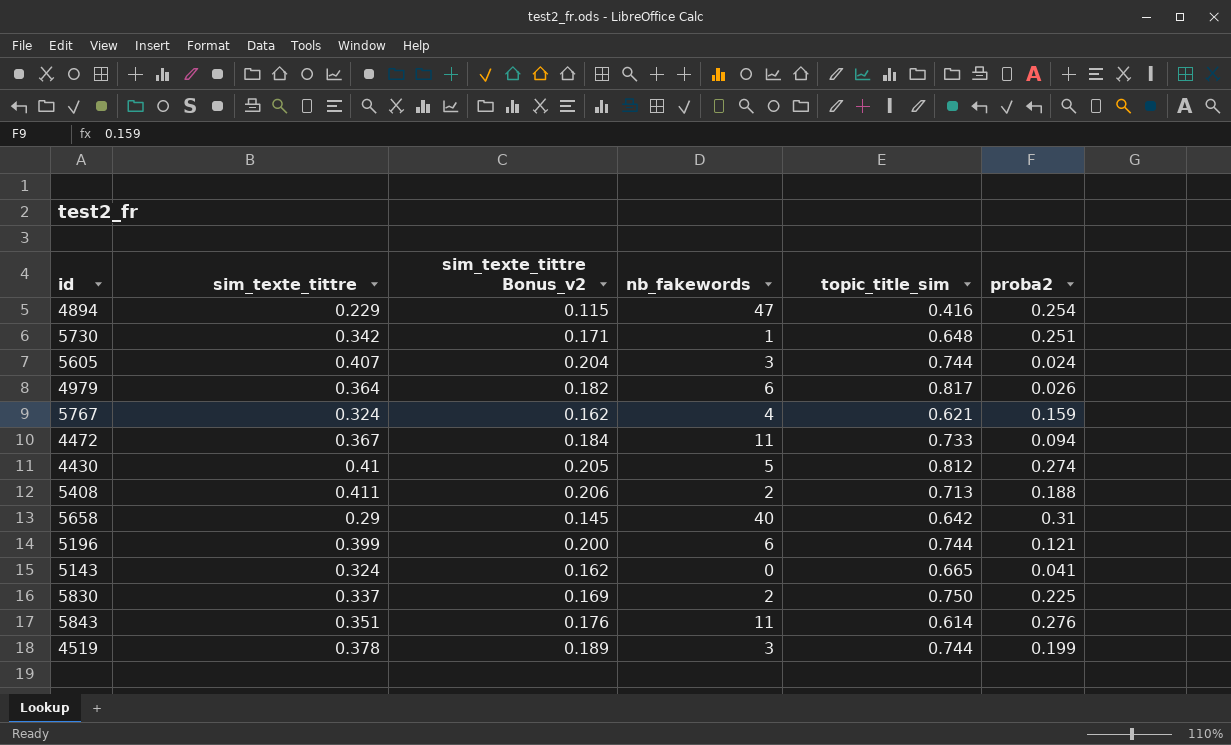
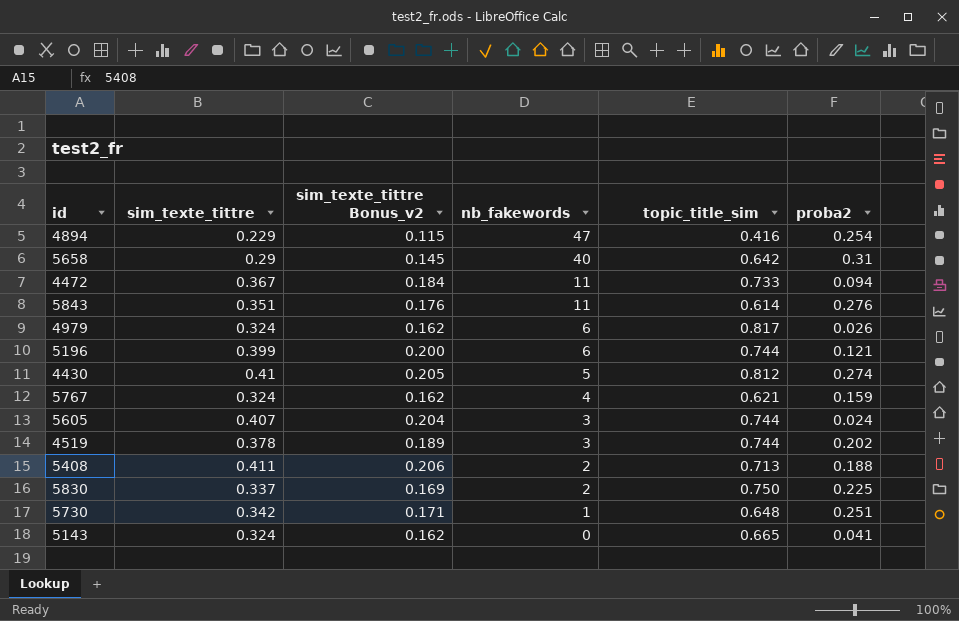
row order: none -> nb_fakewords descending
4979 | sim_texte_tittre: 0.364 -> 0.324
4979 | sim_texte_tittre Bonus_v2: 0.182 -> 0.162
4519 | proba2: 0.199 -> 0.202

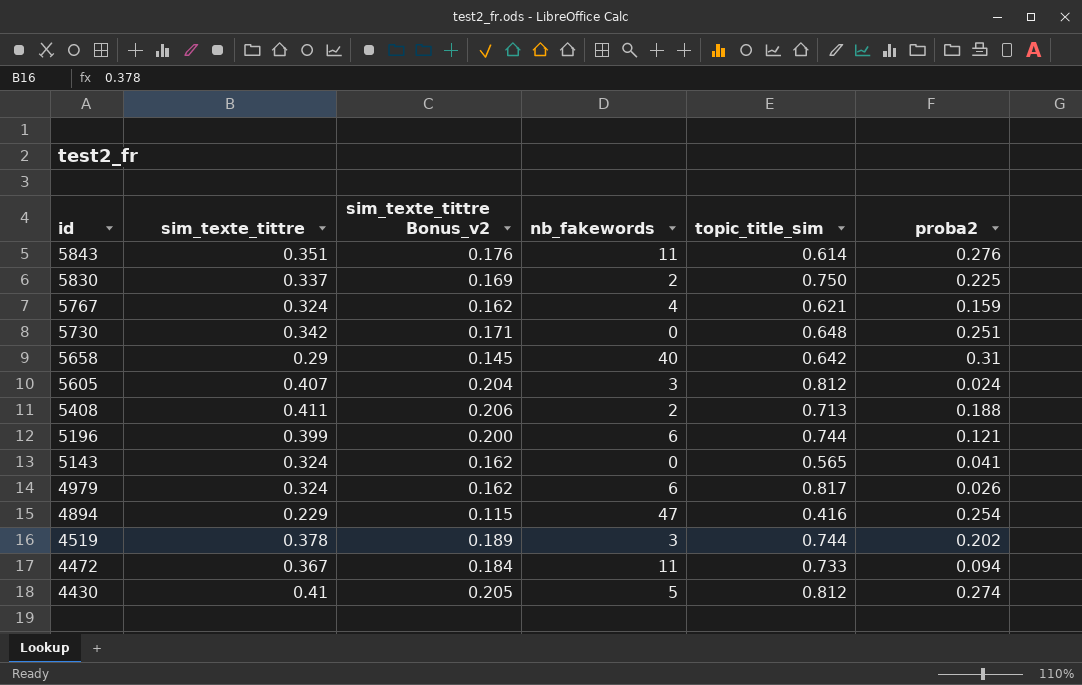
row order: nb_fakewords descending -> id descending
5730 | nb_fakewords: 1 -> 0
5605 | topic_title_sim: 0.744 -> 0.812
5143 | topic_title_sim: 0.665 -> 0.565

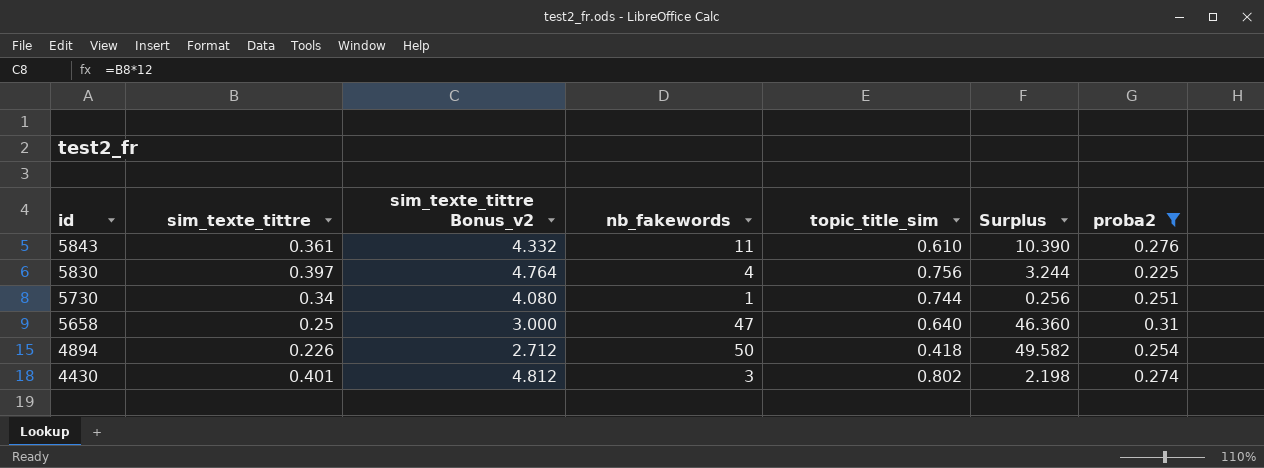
filter: none -> proba2 >= 0.225
column sim_texte_tittre Bonus_v2 | formula: [sim_texte_tittre] * 0.5 -> [sim_texte_tittre] * 12
column Surplus | formula: none -> [nb_fakewords] - [topic_title_sim]
5843 | sim_texte_tittre: 0.351 -> 0.361
5843 | topic_title_sim: 0.614 -> 0.610
5830 | sim_texte_tittre: 0.337 -> 0.397
5830 | nb_fakewords: 2 -> 4
5830 | topic_title_sim: 0.750 -> 0.756
5730 | sim_texte_tittre: 0.342 -> 0.34
5730 | nb_fakewords: 0 -> 1
5730 | topic_title_sim: 0.648 -> 0.744
5658 | sim_texte_tittre: 0.29 -> 0.25
5658 | nb_fakewords: 40 -> 47
5658 | topic_title_sim: 0.642 -> 0.640
4894 | sim_texte_tittre: 0.229 -> 0.226
4894 | nb_fakewords: 47 -> 50
4894 | topic_title_sim: 0.416 -> 0.418
4430 | sim_texte_tittre: 0.41 -> 0.401
4430 | nb_fakewords: 5 -> 3
4430 | topic_title_sim: 0.812 -> 0.802

